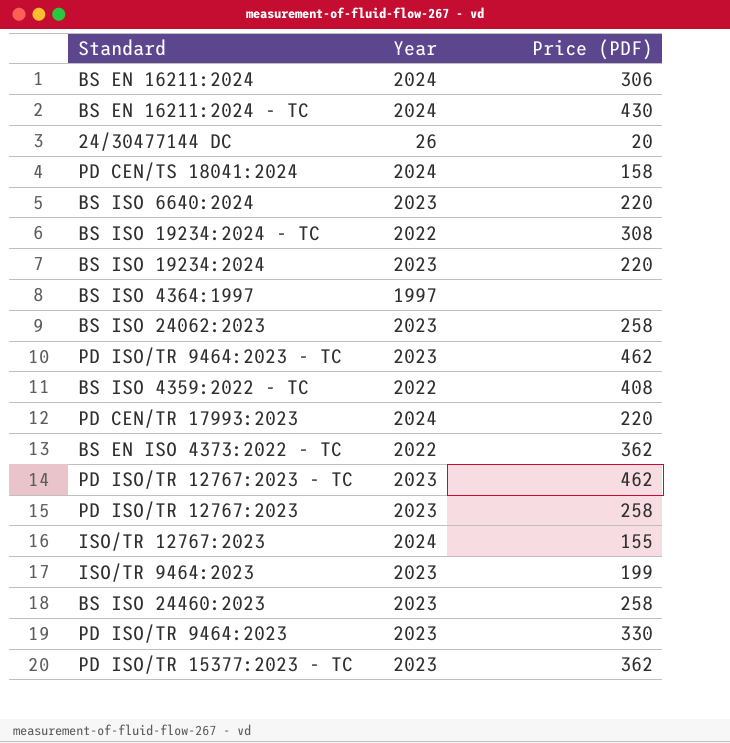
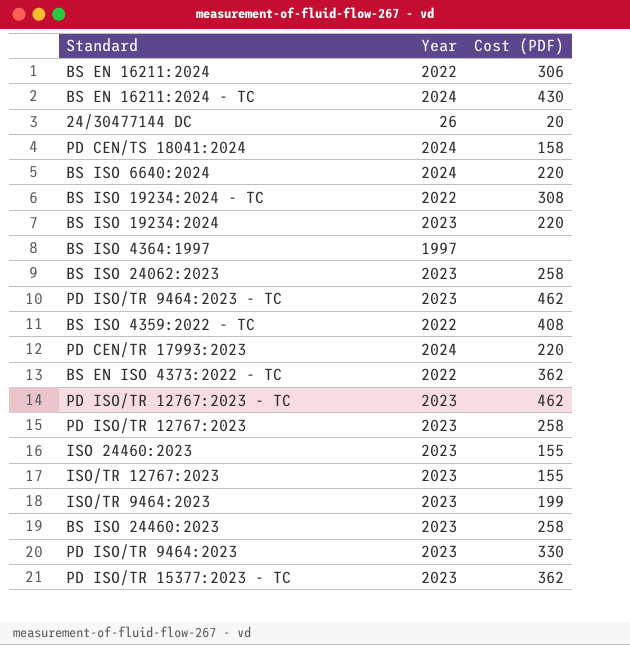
column name: Price (PDF) -> Cost (PDF)
BS EN 16211:2024 | Year: 2024 -> 2022
BS ISO 6640:2024 | Year: 2023 -> 2024
row ISO 24460:2023: none -> 2023 | 155
ISO/TR 12767:2023 | Year: 2024 -> 2023

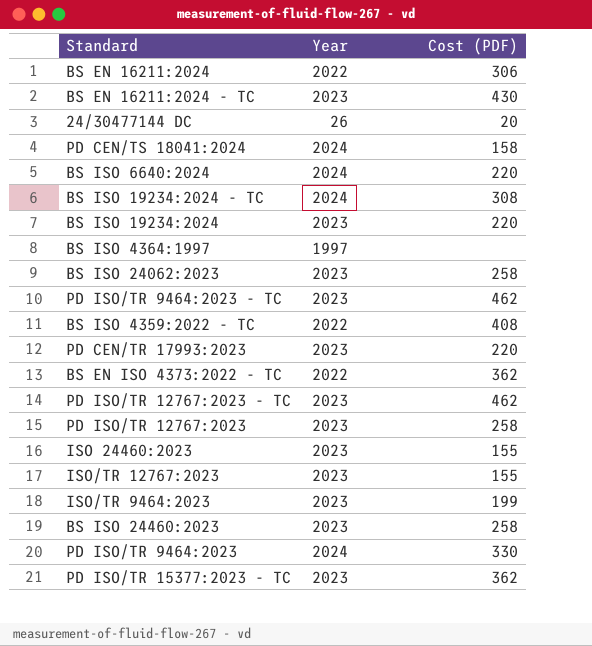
BS EN 16211:2024 - TC | Year: 2024 -> 2023
BS ISO 19234:2024 - TC | Year: 2022 -> 2024
PD CEN/TR 17993:2023 | Year: 2024 -> 2023
PD ISO/TR 9464:2023 | Year: 2023 -> 2024

